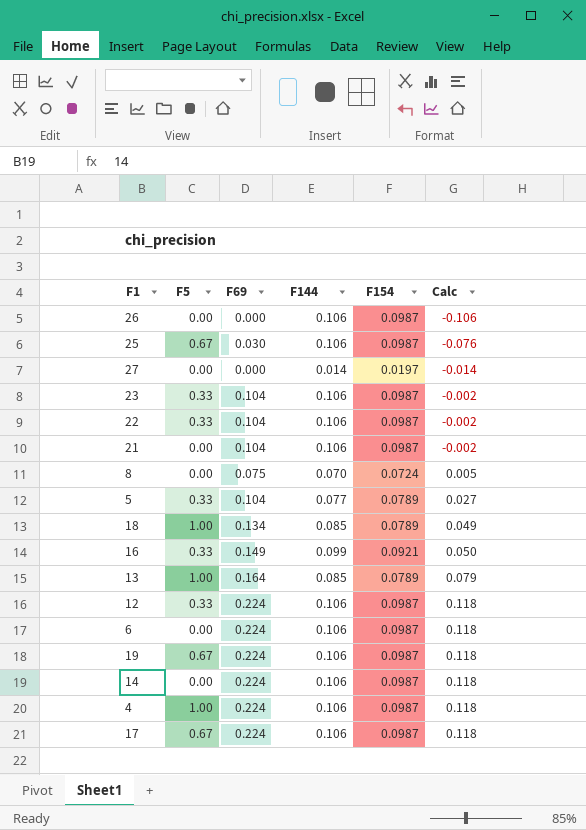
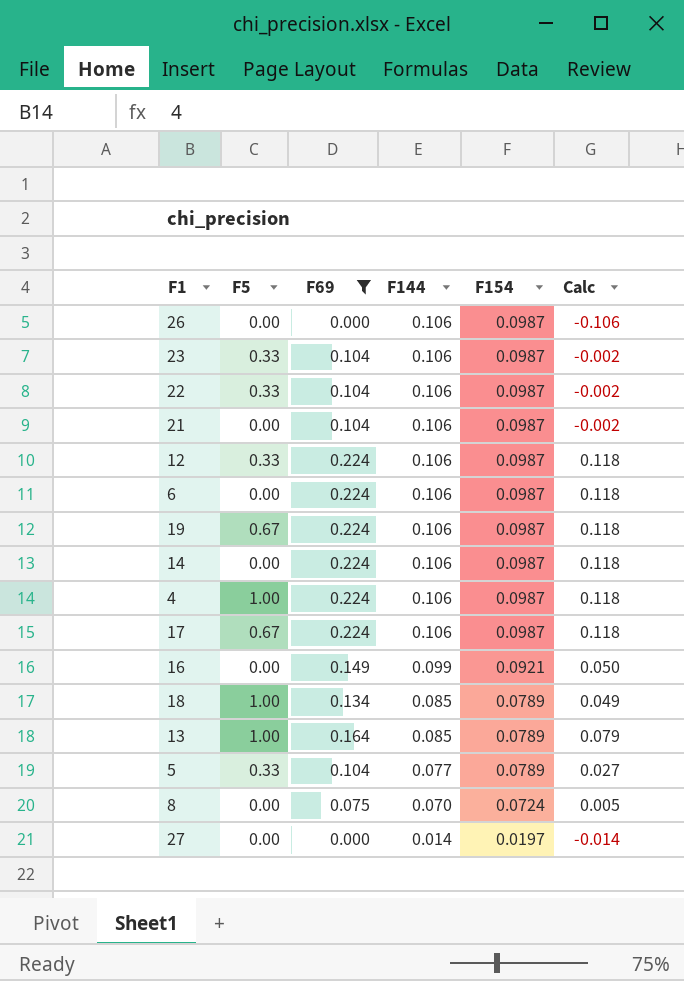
filter: none -> F69 != 0.030
row order: Calc ascending -> F144 descending
16 | F5: 0.33 -> 0.00

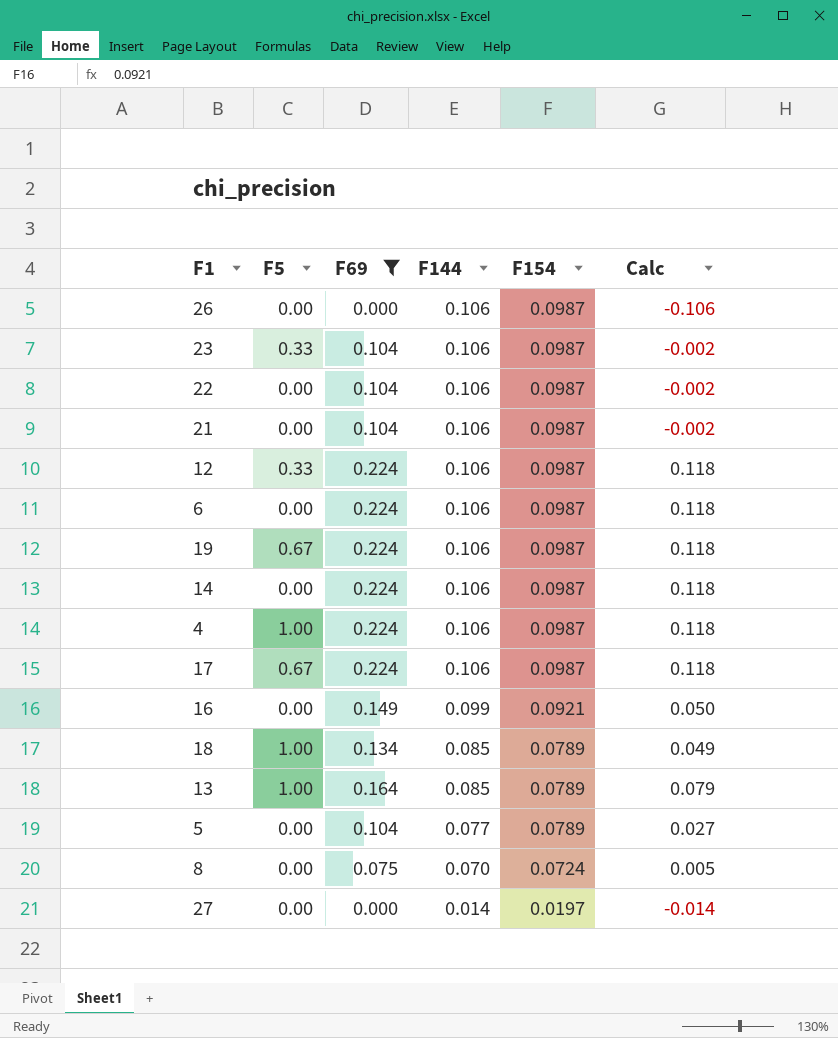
22 | F5: 0.33 -> 0.00
5 | F5: 0.33 -> 0.00

